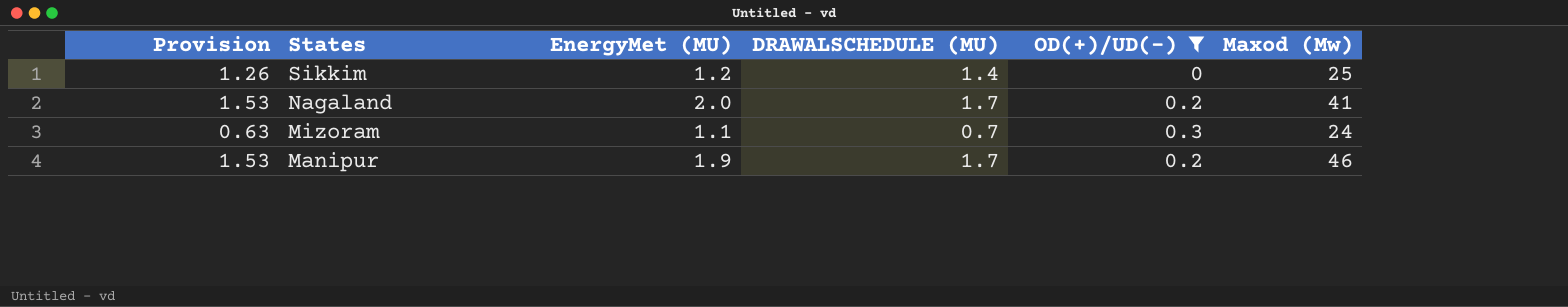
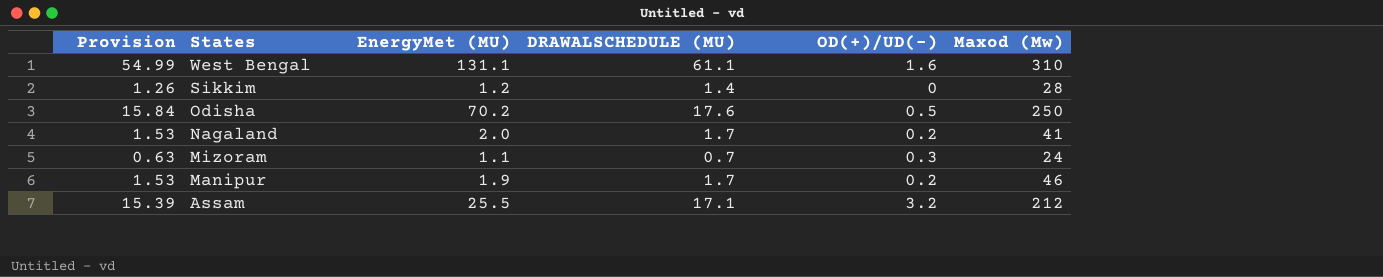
filter: OD(+)/UD(-) <= 0.3 -> none
Sikkim | Maxod (Mw): 25 -> 28

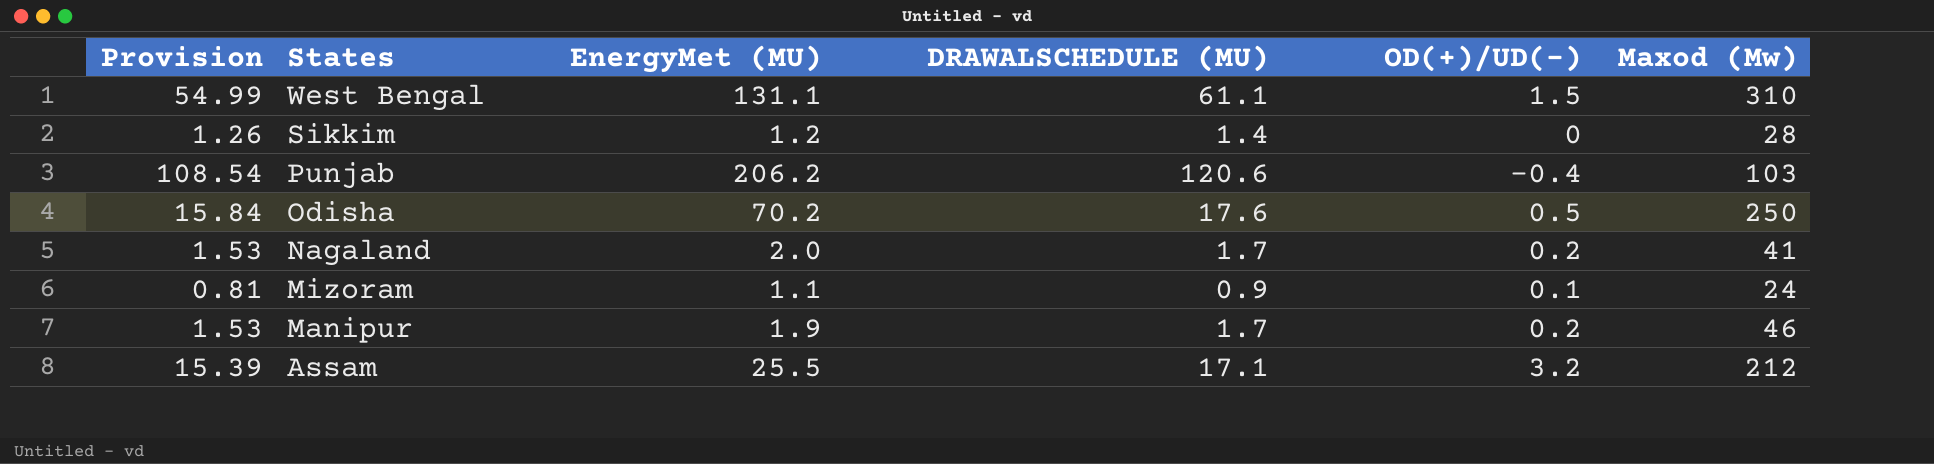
West Bengal | OD(+)/UD(-): 1.6 -> 1.5
row Punjab: none -> 108.54 | 206.2 | 120.6 | -0.4 | 103
Mizoram | Provision: 0.63 -> 0.81
Mizoram | DRAWALSCHEDULE (MU): 0.7 -> 0.9
Mizoram | OD(+)/UD(-): 0.3 -> 0.1

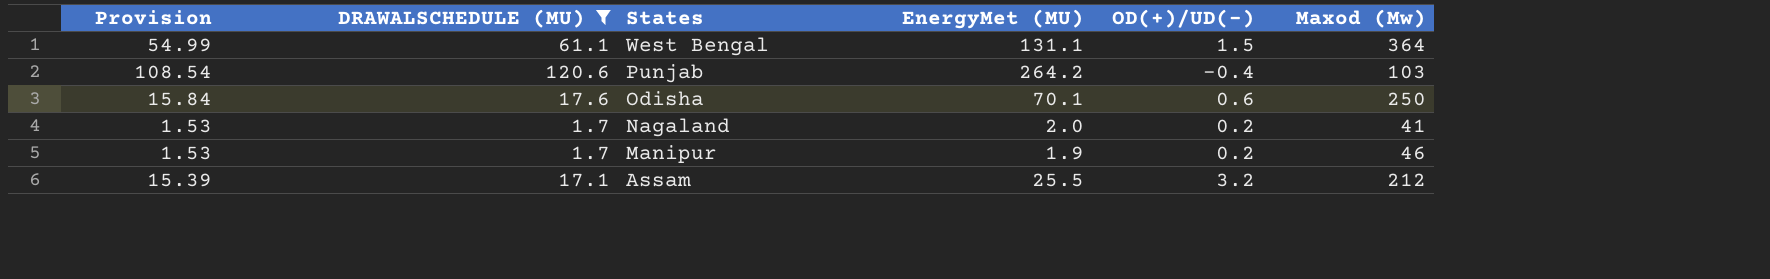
filter: none -> DRAWALSCHEDULE (MU) >= 1.7
column DRAWALSCHEDULE (MU) | position: 4 -> 2
West Bengal | Maxod (Mw): 310 -> 364
Punjab | EnergyMet (MU): 206.2 -> 264.2
Odisha | EnergyMet (MU): 70.2 -> 70.1
Odisha | OD(+)/UD(-): 0.5 -> 0.6

